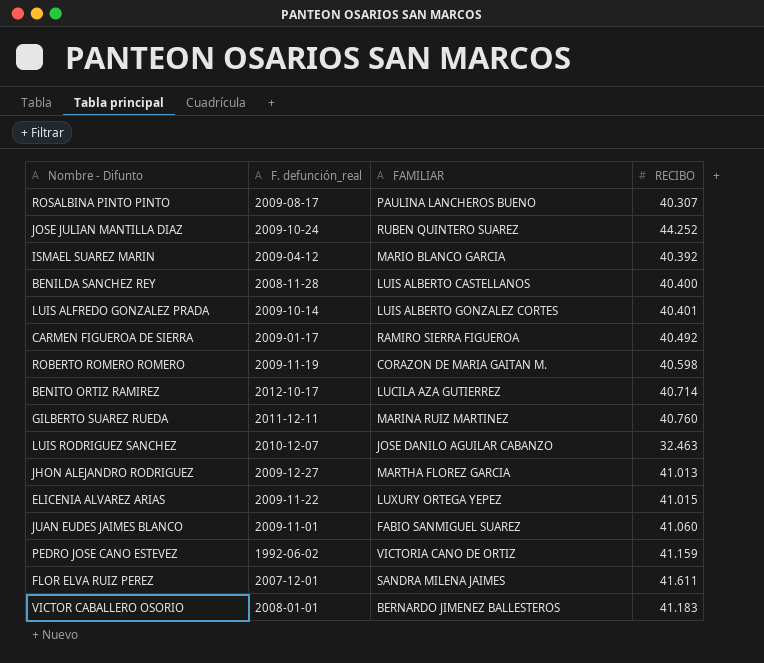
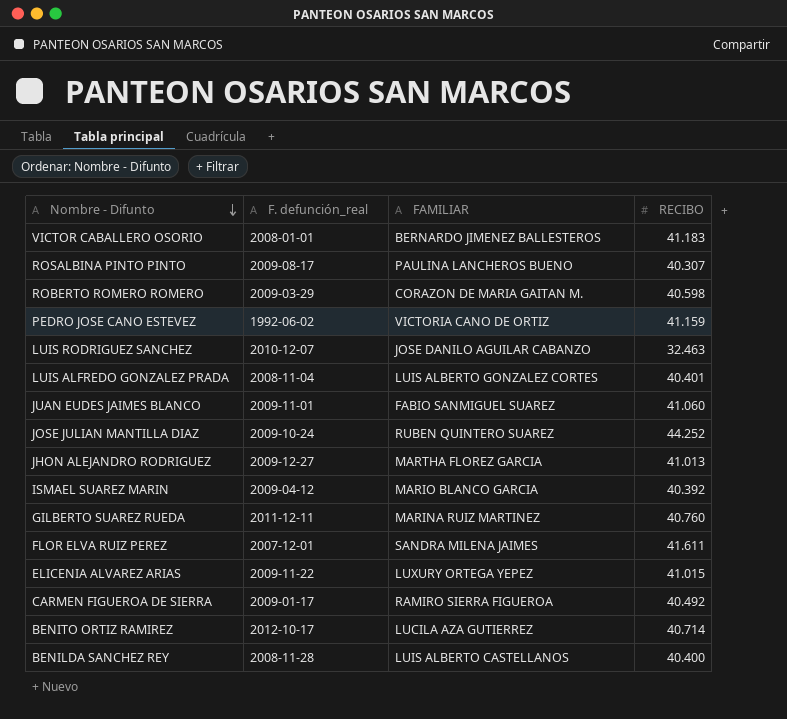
row order: none -> Nombre - Difunto descending
ROBERTO ROMERO ROMERO | F. defunción_real: 2009-11-19 -> 2009-03-29
LUIS ALFREDO GONZALEZ PRADA | F. defunción_real: 2009-10-14 -> 2008-11-04

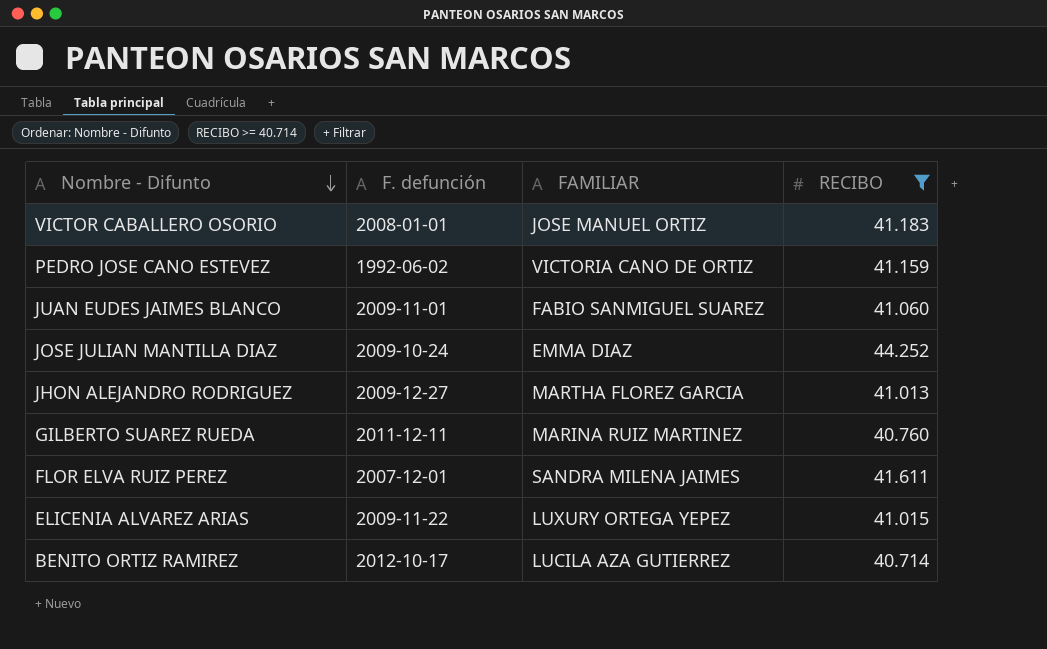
filter: none -> RECIBO >= 40.714
column name: F. defunción_real -> F. defunción
VICTOR CABALLERO OSORIO | FAMILIAR: BERNARDO JIMENEZ BALLESTEROS -> JOSE MANUEL ORTIZ
JOSE JULIAN MANTILLA DIAZ | FAMILIAR: RUBEN QUINTERO SUAREZ -> EMMA DIAZ

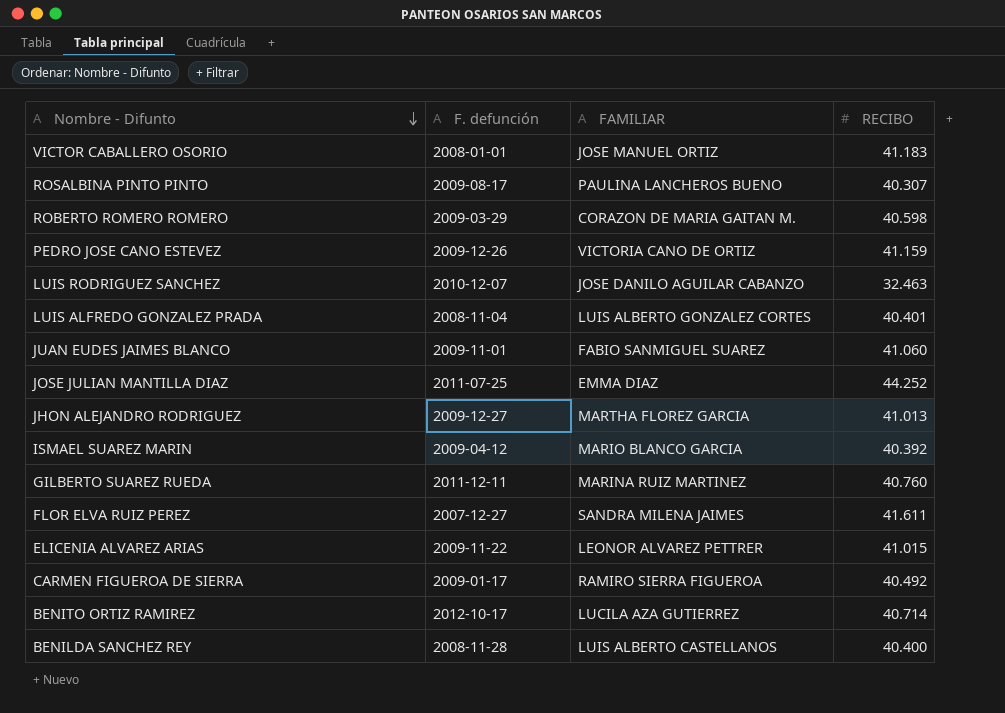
filter: RECIBO >= 40.714 -> none
PEDRO JOSE CANO ESTEVEZ | F. defunción: 1992-06-02 -> 2009-12-26
JOSE JULIAN MANTILLA DIAZ | F. defunción: 2009-10-24 -> 2011-07-25
FLOR ELVA RUIZ PEREZ | F. defunción: 2007-12-01 -> 2007-12-27
ELICENIA ALVAREZ ARIAS | FAMILIAR: LUXURY ORTEGA YEPEZ -> LEONOR ALVAREZ PETTRER

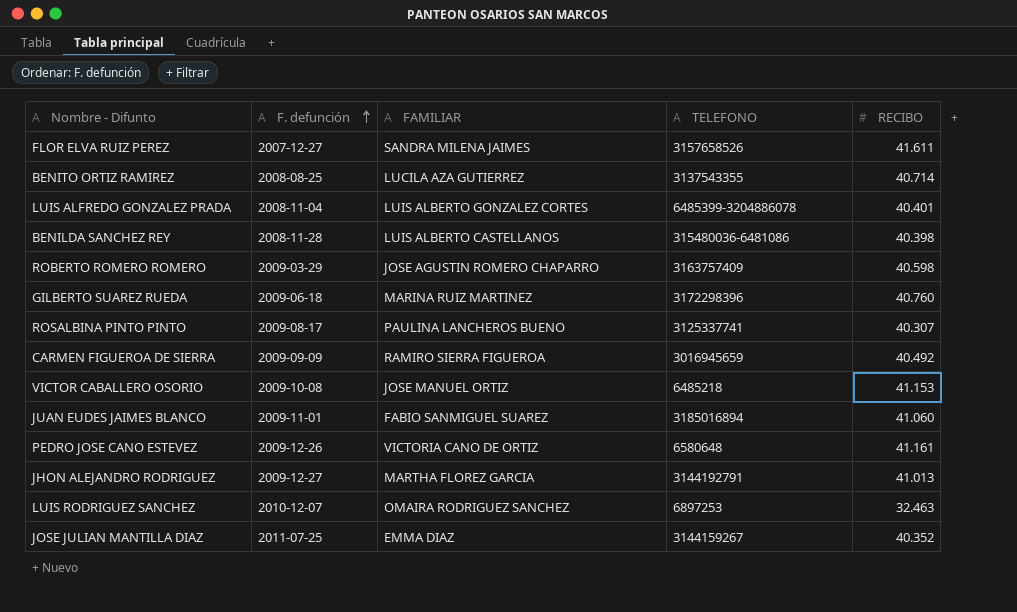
row order: Nombre - Difunto descending -> F. defunción ascending
column TELEFONO | position: none -> 4
row ISMAEL SUAREZ MARIN: 2009-04-12 | MARIO BLANCO GARCIA | 40.392 -> none
row ELICENIA ALVAREZ ARIAS: 2009-11-22 | LEONOR ALVAREZ PETTRER | 41.015 -> none
BENITO ORTIZ RAMIREZ | F. defunción: 2012-10-17 -> 2008-08-25
BENILDA SANCHEZ REY | RECIBO: 40.400 -> 40.398
ROBERTO ROMERO ROMERO | FAMILIAR: CORAZON DE MARIA GAITAN M. -> JOSE AGUSTIN ROMERO CHAPARRO
GILBERTO SUAREZ RUEDA | F. defunción: 2011-12-11 -> 2009-06-18
CARMEN FIGUEROA DE SIERRA | F. defunción: 2009-01-17 -> 2009-09-09
VICTOR CABALLERO OSORIO | F. defunción: 2008-01-01 -> 2009-10-08
VICTOR CABALLERO OSORIO | RECIBO: 41.183 -> 41.153
PEDRO JOSE CANO ESTEVEZ | RECIBO: 41.159 -> 41.161
LUIS RODRIGUEZ SANCHEZ | FAMILIAR: JOSE DANILO AGUILAR CABANZO -> OMAIRA RODRIGUEZ SANCHEZ
JOSE JULIAN MANTILLA DIAZ | RECIBO: 44.252 -> 40.352

